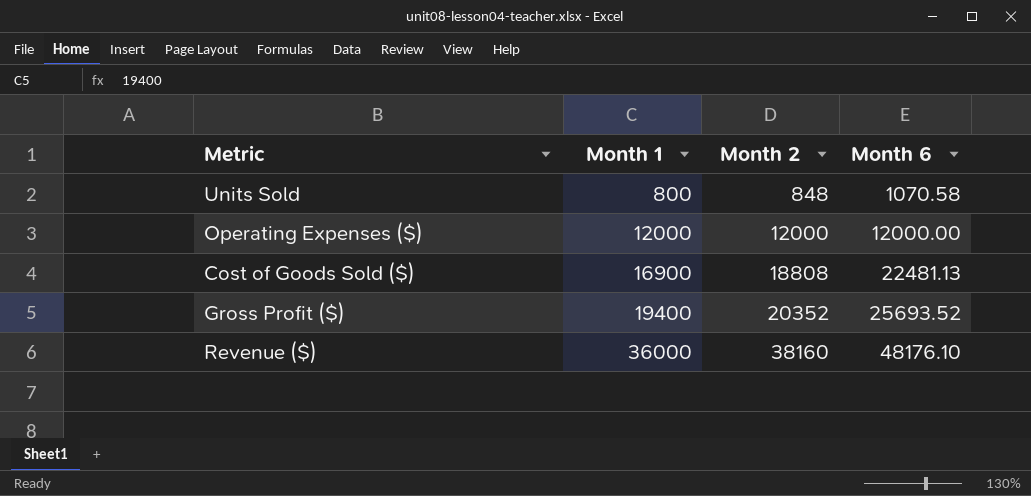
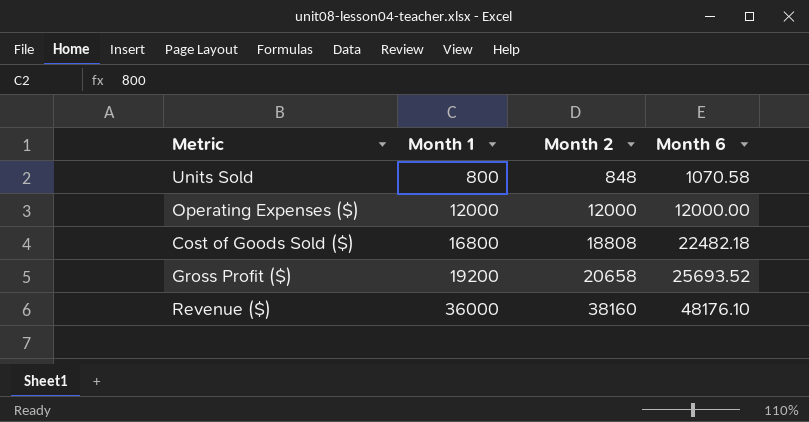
Cost of Goods Sold ($) | Month 1: 16900 -> 16800
Cost of Goods Sold ($) | Month 6: 22481.13 -> 22482.18
Gross Profit ($) | Month 1: 19400 -> 19200
Gross Profit ($) | Month 2: 20352 -> 20658

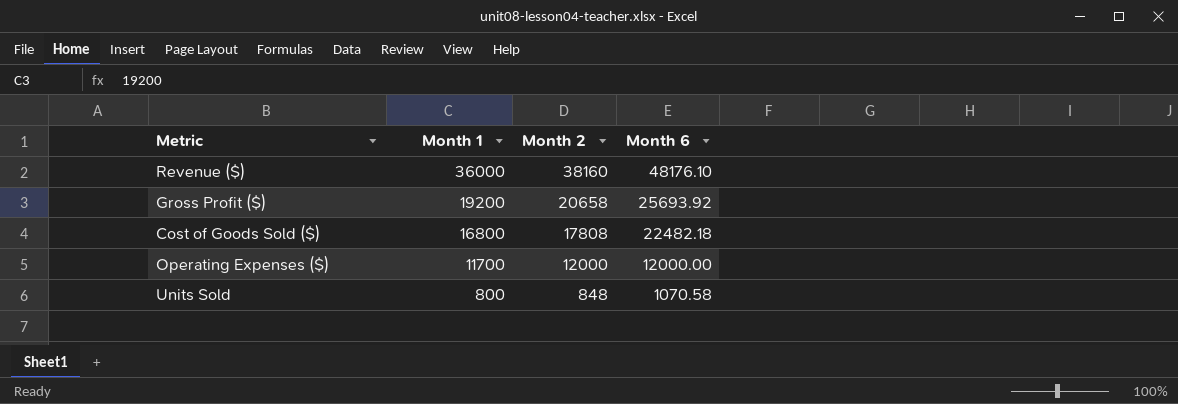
row order: Month 1 ascending -> Month 1 descending
Gross Profit ($) | Month 6: 25693.52 -> 25693.92
Cost of Goods Sold ($) | Month 2: 18808 -> 17808
Operating Expenses ($) | Month 1: 12000 -> 11700

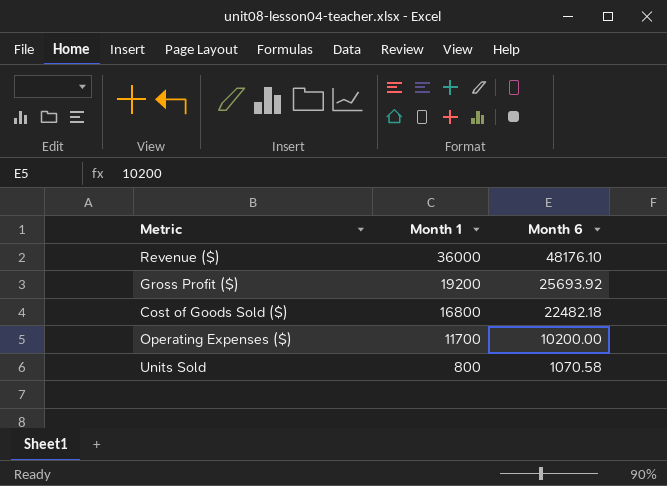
column Month 2 | position: 3 -> none
Operating Expenses ($) | Month 6: 12000.00 -> 10200.00

